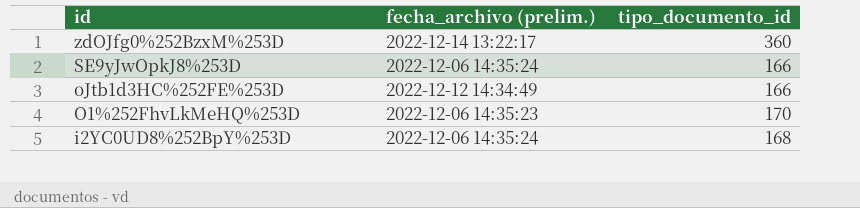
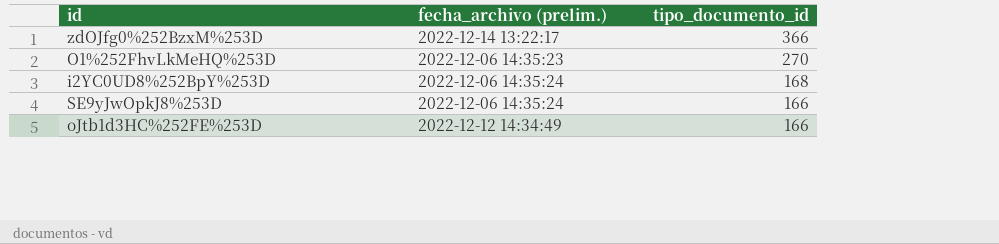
row order: id descending -> tipo_documento_id descending
zdOJfg0%252BzxM%253D | tipo_documento_id: 360 -> 366
O1%252FhvLkMeHQ%253D | tipo_documento_id: 170 -> 270

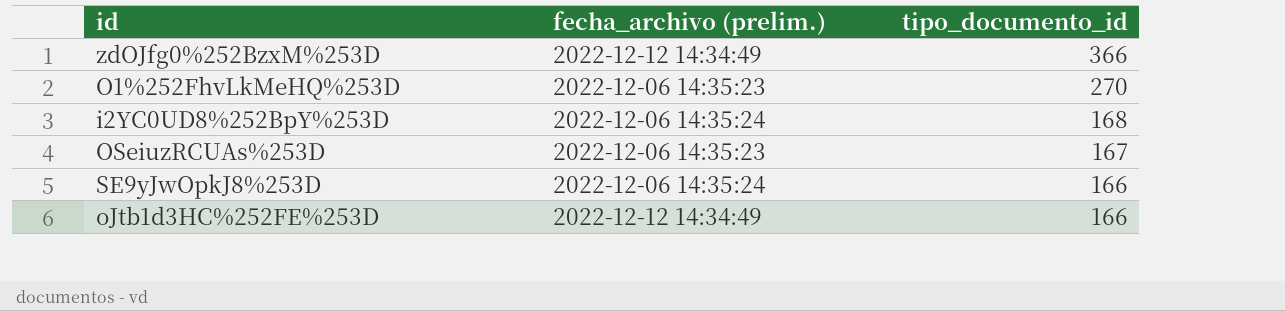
zdOJfg0%252BzxM%253D | fecha_archivo (prelim.): 2022-12-14 13:22:17 -> 2022-12-12 14:34:49
row OSeiuzRCUAs%253D: none -> 2022-12-06 14:35:23 | 167

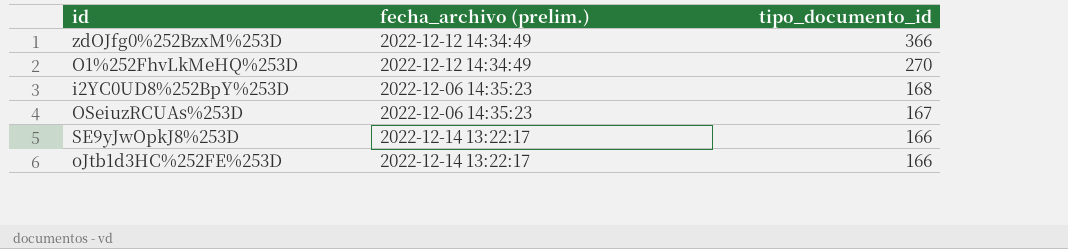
O1%252FhvLkMeHQ%253D | fecha_archivo (prelim.): 2022-12-06 14:35:23 -> 2022-12-12 14:34:49
i2YC0UD8%252BpY%253D | fecha_archivo (prelim.): 2022-12-06 14:35:24 -> 2022-12-06 14:35:23
SE9yJwOpkJ8%253D | fecha_archivo (prelim.): 2022-12-06 14:35:24 -> 2022-12-14 13:22:17
oJtb1d3HC%252FE%253D | fecha_archivo (prelim.): 2022-12-12 14:34:49 -> 2022-12-14 13:22:17

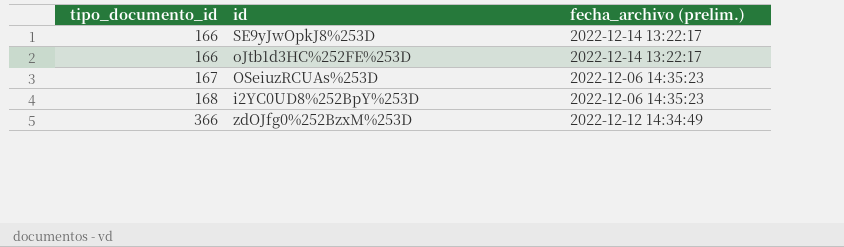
row order: tipo_documento_id descending -> tipo_documento_id ascending
column tipo_documento_id | position: 3 -> 1
row O1%252FhvLkMeHQ%253D: 2022-12-12 14:34:49 | 270 -> none

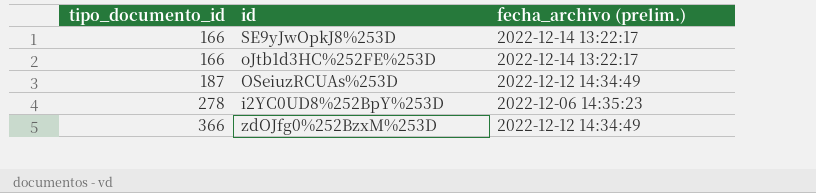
OSeiuzRCUAs%253D | tipo_documento_id: 167 -> 187
OSeiuzRCUAs%253D | fecha_archivo (prelim.): 2022-12-06 14:35:23 -> 2022-12-12 14:34:49
i2YC0UD8%252BpY%253D | tipo_documento_id: 168 -> 278

